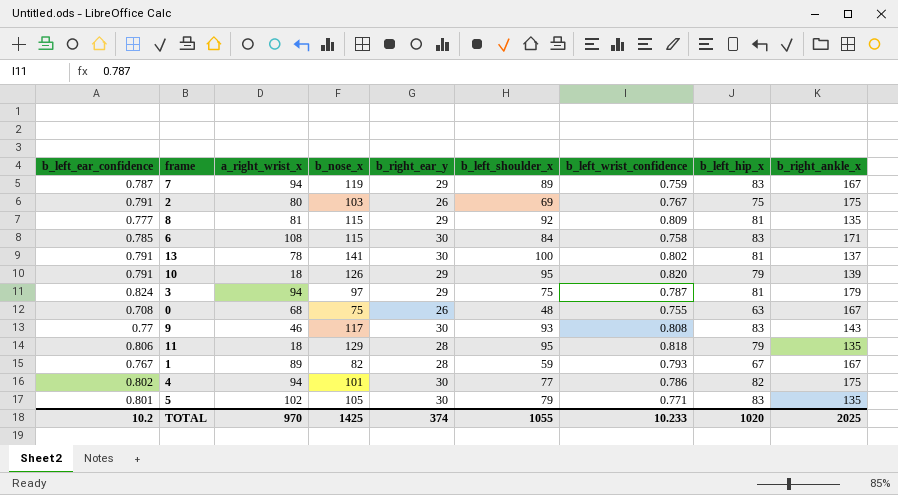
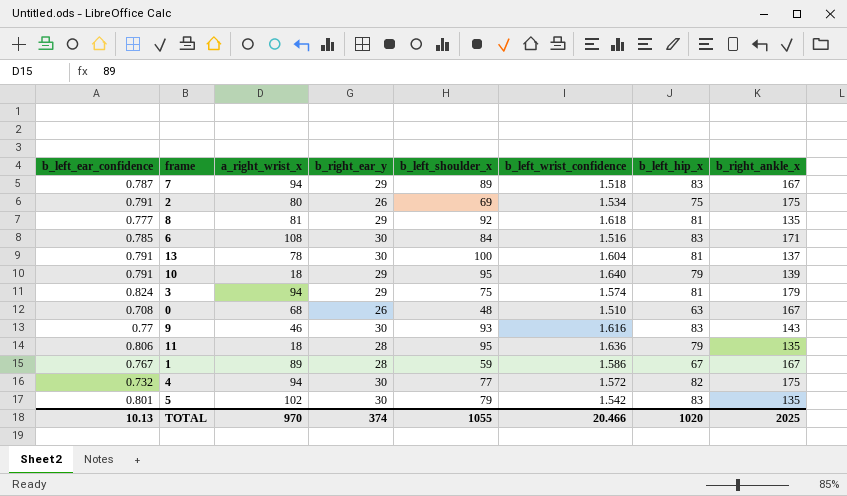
column b_nose_x | position: 4 -> none
7 | b_left_wrist_confidence: 0.759 -> 1.518
2 | b_left_wrist_confidence: 0.767 -> 1.534
8 | b_left_wrist_confidence: 0.809 -> 1.618
6 | b_left_wrist_confidence: 0.758 -> 1.516
13 | b_left_wrist_confidence: 0.802 -> 1.604
10 | b_left_wrist_confidence: 0.820 -> 1.640
3 | b_left_wrist_confidence: 0.787 -> 1.574
0 | b_left_wrist_confidence: 0.755 -> 1.510
9 | b_left_wrist_confidence: 0.808 -> 1.616
11 | b_left_wrist_confidence: 0.818 -> 1.636
1 | b_left_wrist_confidence: 0.793 -> 1.586
4 | b_left_ear_confidence: 0.802 -> 0.732
4 | b_left_wrist_confidence: 0.786 -> 1.572
5 | b_left_wrist_confidence: 0.771 -> 1.542
TOTAL | b_left_ear_confidence: 10.2 -> 10.13
TOTAL | b_left_wrist_confidence: 10.233 -> 20.466

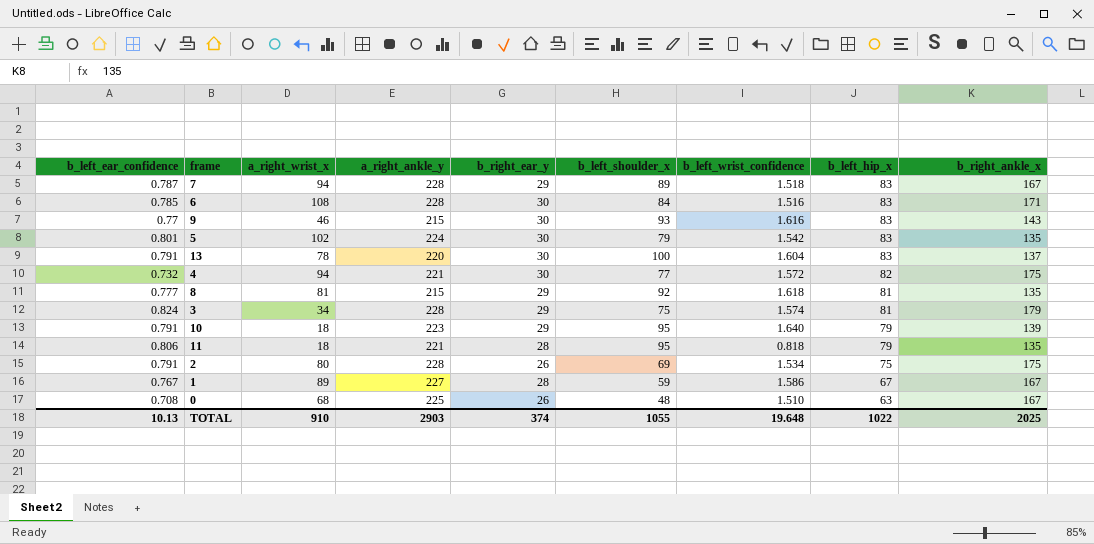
row order: none -> b_left_hip_x descending
column a_right_ankle_y | position: none -> 4
13 | b_left_hip_x: 81 -> 83
3 | a_right_wrist_x: 94 -> 34
11 | b_left_wrist_confidence: 1.636 -> 0.818
TOTAL | a_right_wrist_x: 970 -> 910
TOTAL | b_left_wrist_confidence: 20.466 -> 19.648
TOTAL | b_left_hip_x: 1020 -> 1022

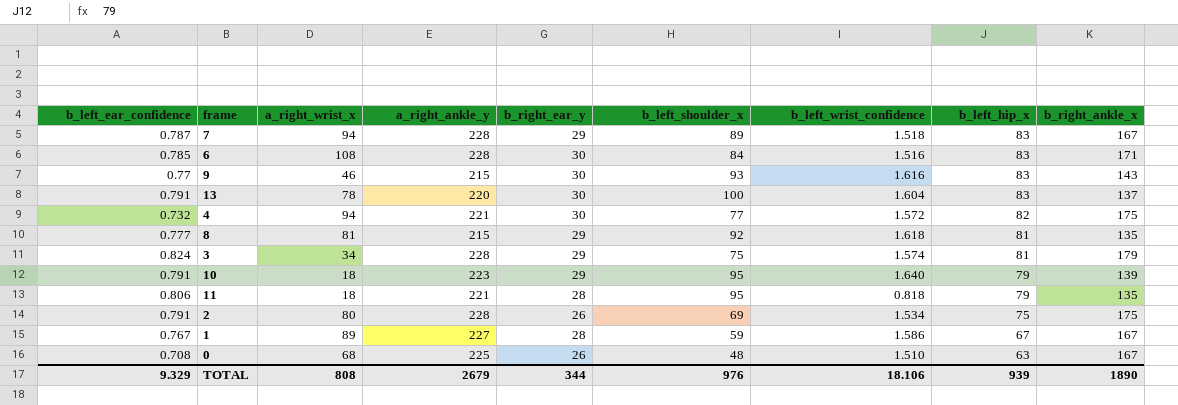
row 5: 0.801 | 102 | 224 | 30 | 79 | 1.542 | 83 | 135 -> none
TOTAL | b_left_ear_confidence: 10.13 -> 9.329
TOTAL | a_right_wrist_x: 910 -> 808
TOTAL | a_right_ankle_y: 2903 -> 2679
TOTAL | b_right_ear_y: 374 -> 344
TOTAL | b_left_shoulder_x: 1055 -> 976
TOTAL | b_left_wrist_confidence: 19.648 -> 18.106
TOTAL | b_left_hip_x: 1022 -> 939
TOTAL | b_right_ankle_x: 2025 -> 1890

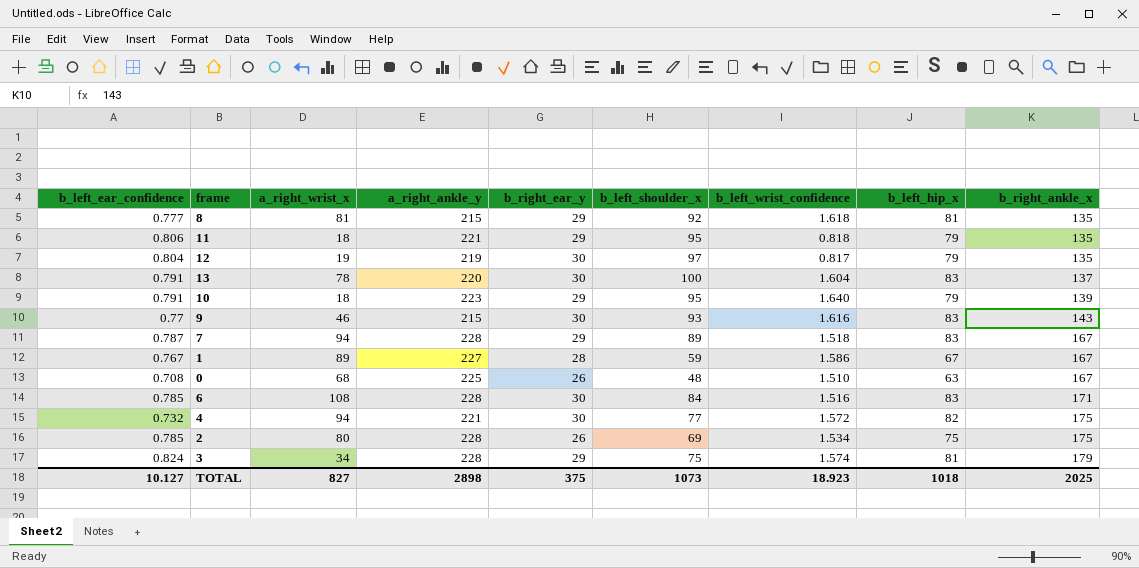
row order: b_left_hip_x descending -> b_right_ankle_x ascending
11 | b_right_ear_y: 28 -> 29
row 12: none -> 0.804 | 19 | 219 | 30 | 97 | 0.817 | 79 | 135
2 | b_left_ear_confidence: 0.791 -> 0.785
TOTAL | b_left_ear_confidence: 9.329 -> 10.127
TOTAL | a_right_wrist_x: 808 -> 827
TOTAL | a_right_ankle_y: 2679 -> 2898
TOTAL | b_right_ear_y: 344 -> 375
TOTAL | b_left_shoulder_x: 976 -> 1073
TOTAL | b_left_wrist_confidence: 18.106 -> 18.923
TOTAL | b_left_hip_x: 939 -> 1018
TOTAL | b_right_ankle_x: 1890 -> 2025

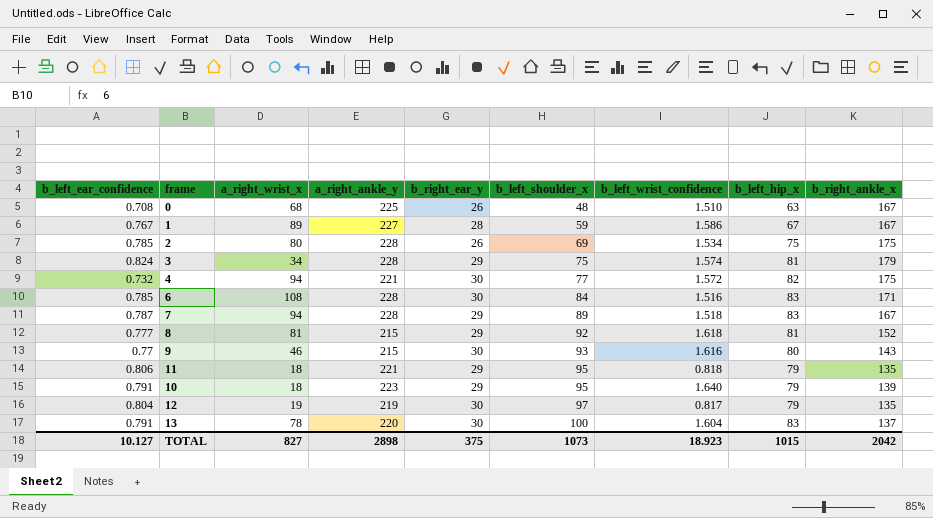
row order: b_right_ankle_x ascending -> b_left_shoulder_x ascending
8 | b_right_ankle_x: 135 -> 152
9 | b_left_hip_x: 83 -> 80
TOTAL | b_left_hip_x: 1018 -> 1015
TOTAL | b_right_ankle_x: 2025 -> 2042

